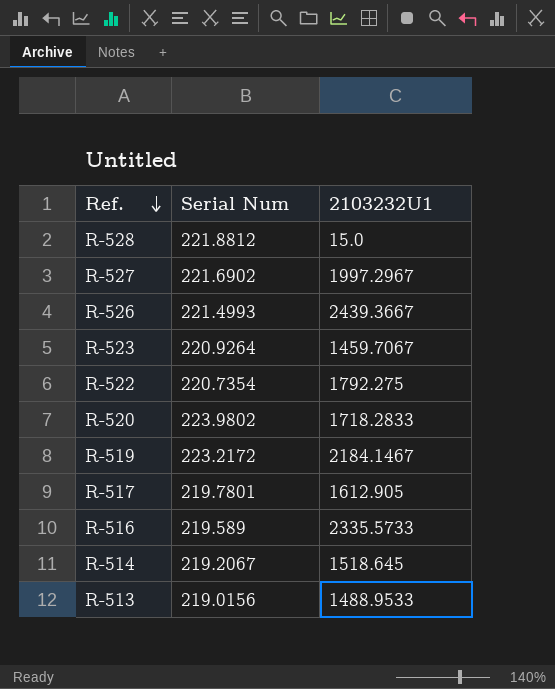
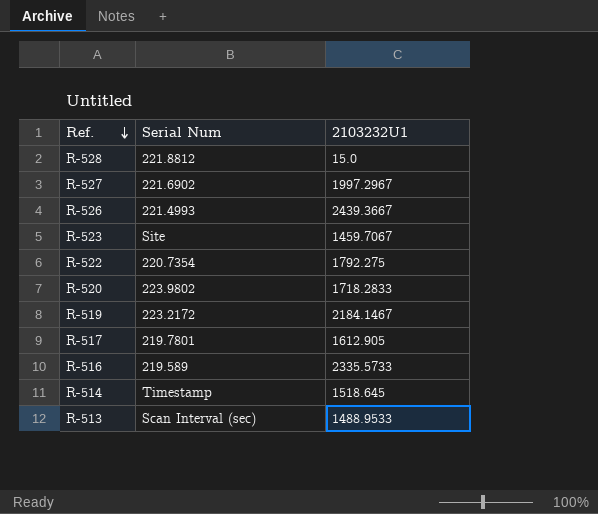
R-523 | Serial Num: 220.9264 -> Site
R-514 | Serial Num: 219.2067 -> Timestamp
R-513 | Serial Num: 219.0156 -> Scan Interval (sec)

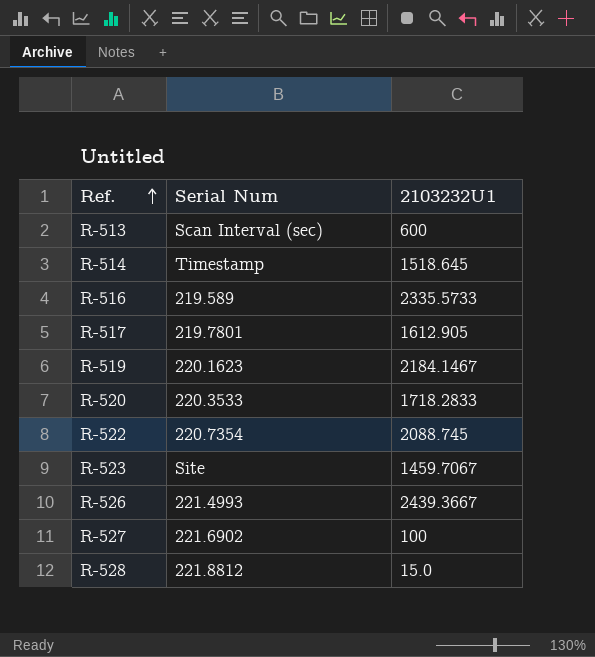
row order: Ref. descending -> Ref. ascending
R-513 | 2103232U1: 1488.9533 -> 600
R-519 | Serial Num: 223.2172 -> 220.1623
R-520 | Serial Num: 223.9802 -> 220.3533
R-522 | 2103232U1: 1792.275 -> 2088.745
R-527 | 2103232U1: 1997.2967 -> 100

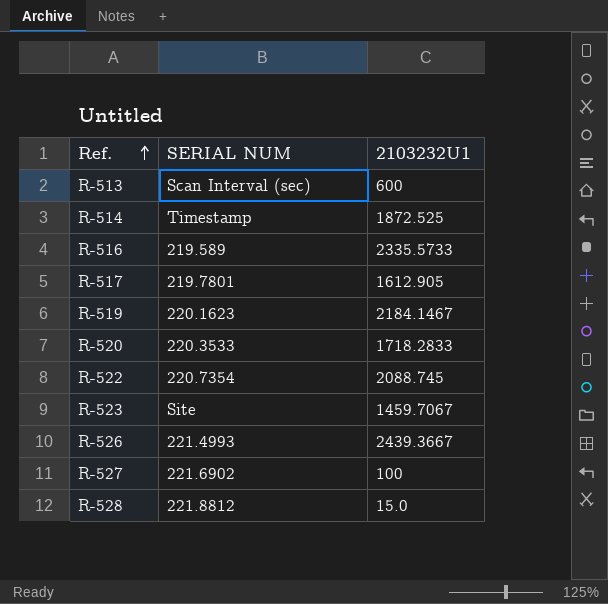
column name: Serial Num -> SERIAL NUM
R-514 | 2103232U1: 1518.645 -> 1872.525

